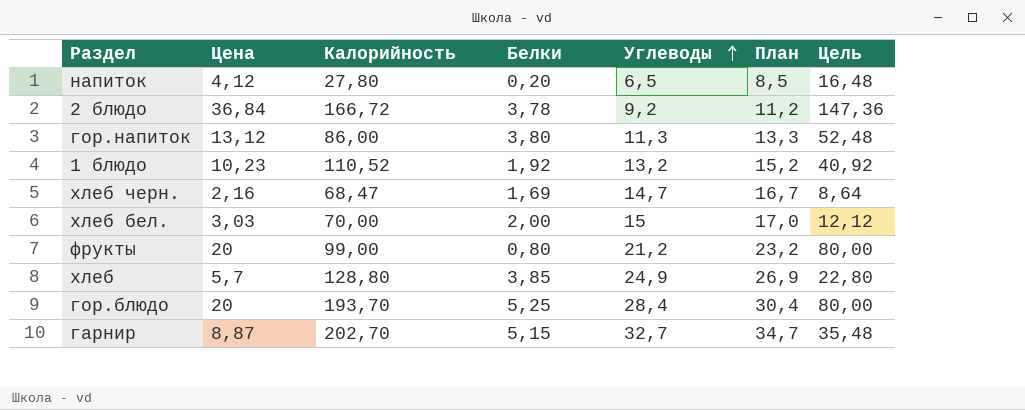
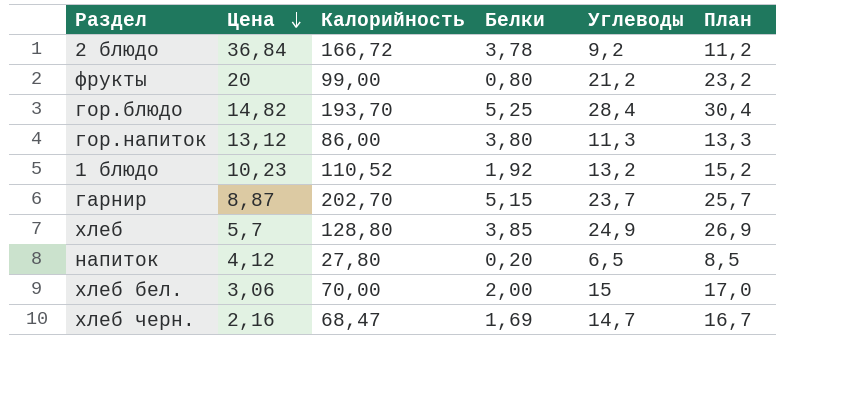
row order: Углеводы ascending -> Цена descending
column Цель | formula: [Цена] * 4 -> none
гор.блюдо | Цена: 20 -> 14,82
гарнир | Углеводы: 32,7 -> 23,7
гарнир | План: 34,7 -> 25,7
хлеб бел. | Цена: 3,03 -> 3,06

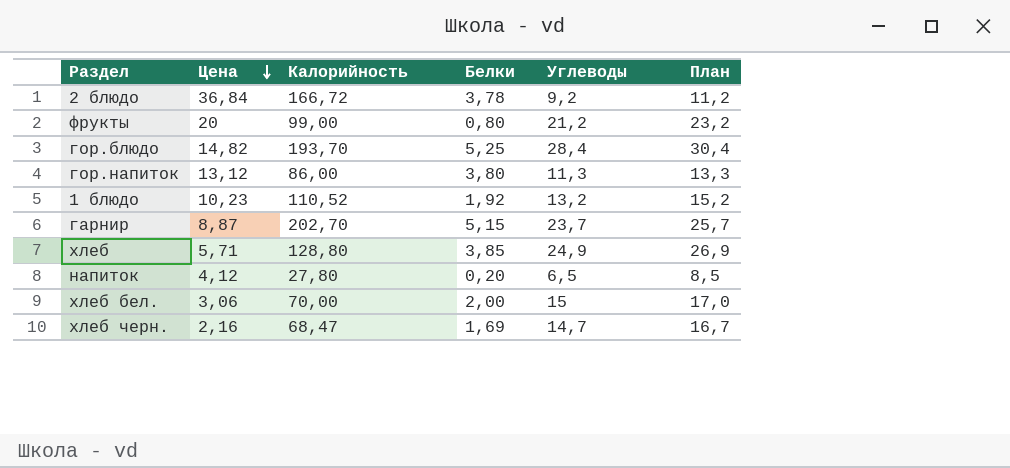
хлеб | Цена: 5,7 -> 5,71

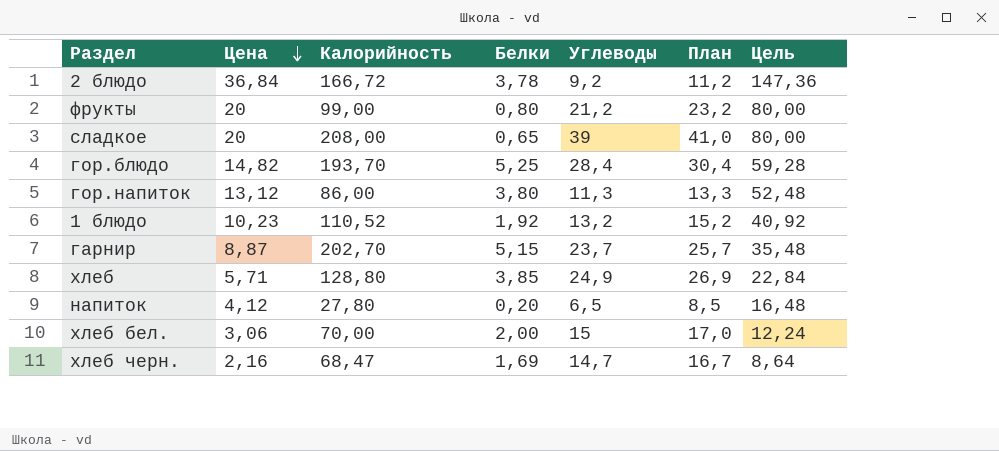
column Цель | formula: none -> [Цена] * 4
row сладкое: none -> 20 | 208,00 | 0,65 | 39 | 41,0 | 80,00

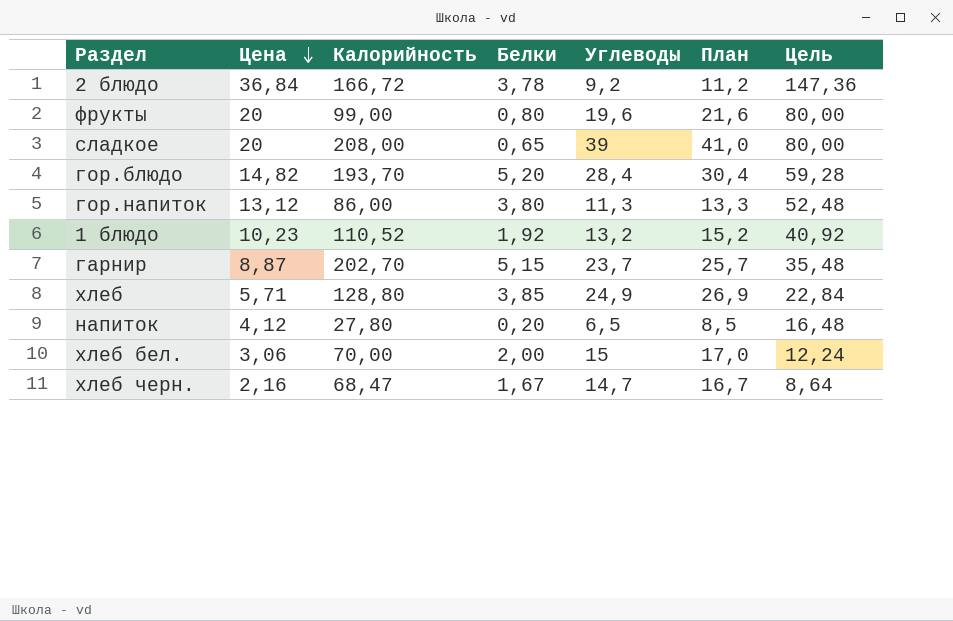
фрукты | Углеводы: 21,2 -> 19,6
фрукты | План: 23,2 -> 21,6
гор.блюдо | Белки: 5,25 -> 5,20
хлеб черн. | Белки: 1,69 -> 1,67

